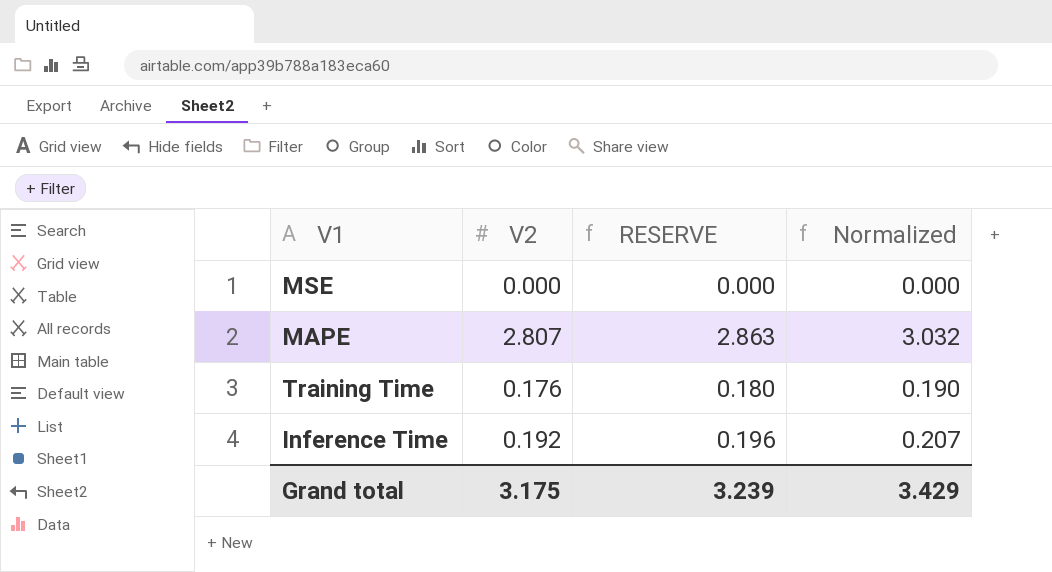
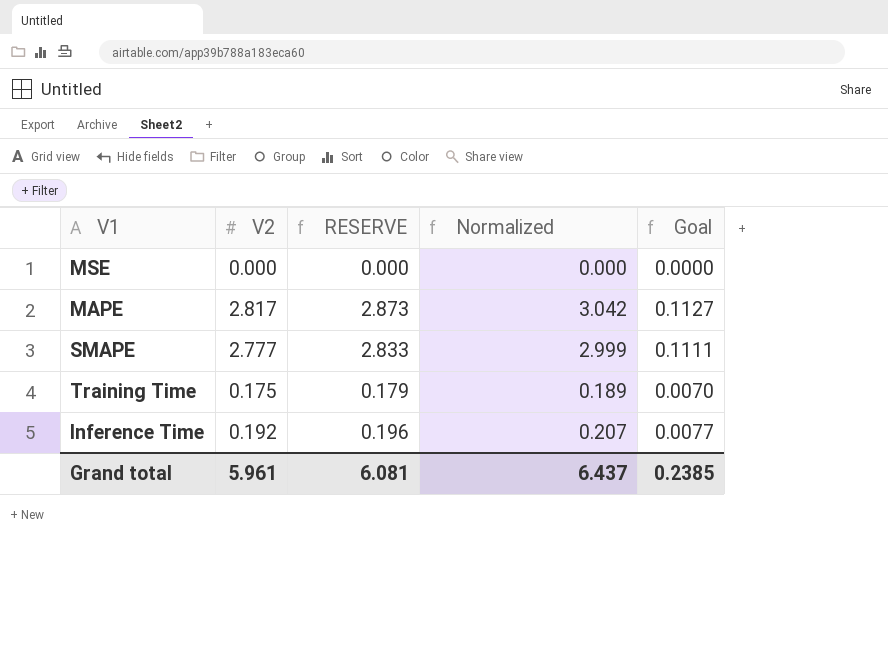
column Goal | formula: none -> [V2] * 0.04
MAPE | V2: 2.807 -> 2.817
MAPE | RESERVE: 2.863 -> 2.873
MAPE | Normalized: 3.032 -> 3.042
row SMAPE: none -> 2.777 | 2.833 | 2.999 | 0.1111
Training Time | V2: 0.176 -> 0.175
Training Time | RESERVE: 0.180 -> 0.179
Training Time | Normalized: 0.190 -> 0.189
Grand total | V2: 3.175 -> 5.961
Grand total | RESERVE: 3.239 -> 6.081
Grand total | Normalized: 3.429 -> 6.437

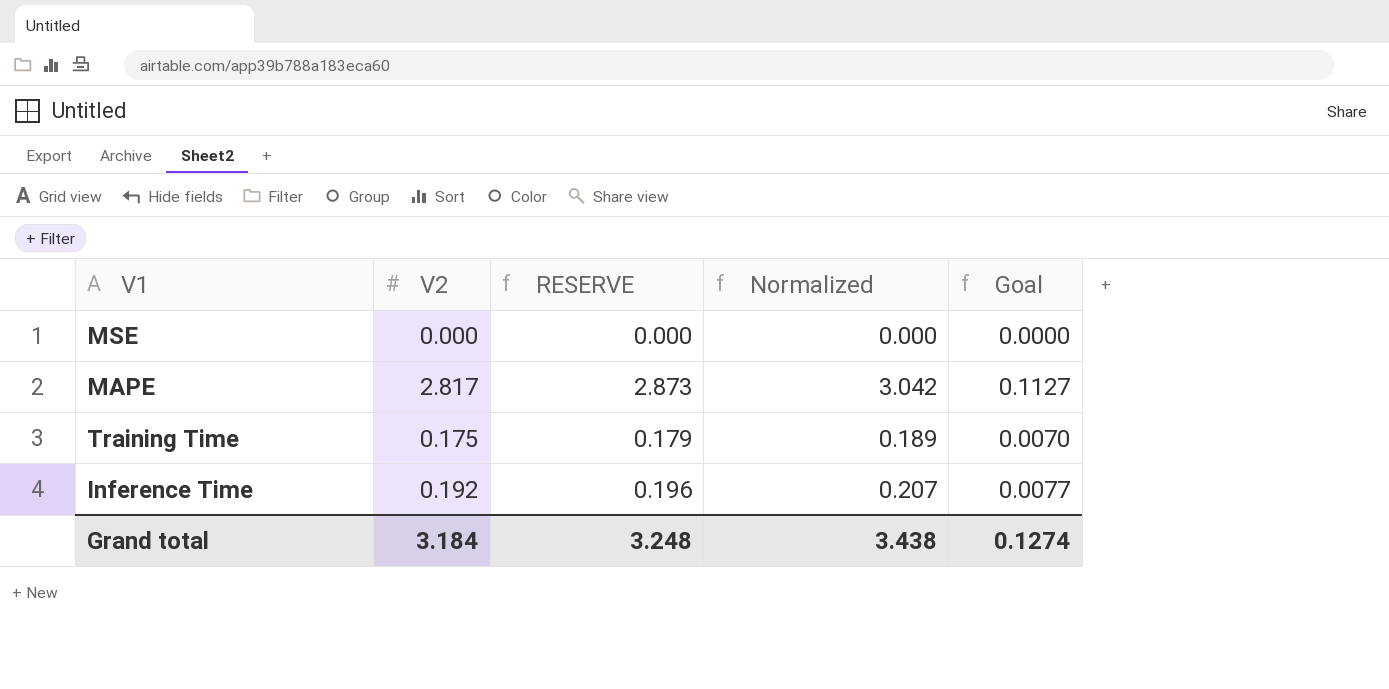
row SMAPE: 2.777 | 2.833 | 2.999 | 0.1111 -> none
Grand total | V2: 5.961 -> 3.184
Grand total | RESERVE: 6.081 -> 3.248
Grand total | Normalized: 6.437 -> 3.438
Grand total | Goal: 0.2385 -> 0.1274

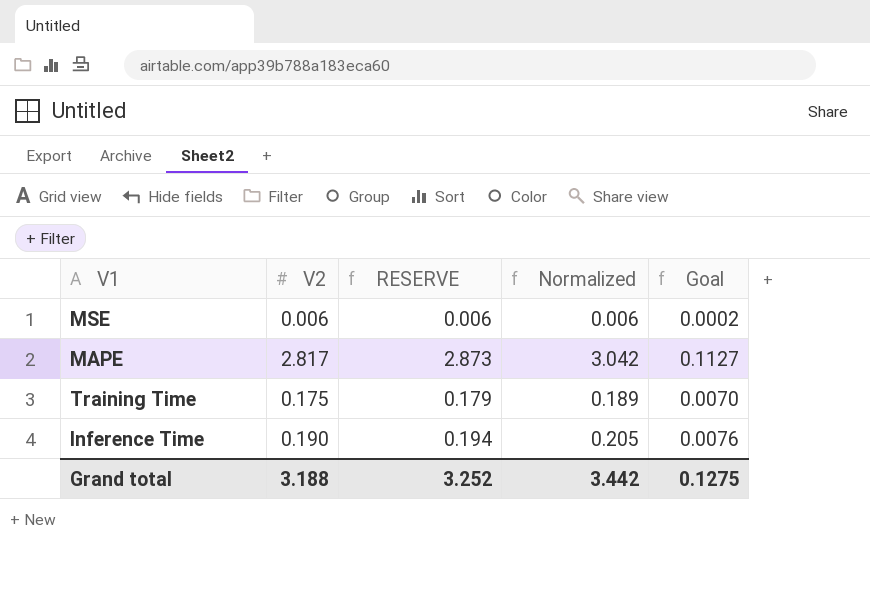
MSE | V2: 0.000 -> 0.006
MSE | RESERVE: 0.000 -> 0.006
MSE | Normalized: 0.000 -> 0.006
MSE | Goal: 0.0000 -> 0.0002
Inference Time | V2: 0.192 -> 0.190
Inference Time | RESERVE: 0.196 -> 0.194
Inference Time | Normalized: 0.207 -> 0.205
Inference Time | Goal: 0.0077 -> 0.0076
Grand total | V2: 3.184 -> 3.188
Grand total | RESERVE: 3.248 -> 3.252
Grand total | Normalized: 3.438 -> 3.442
Grand total | Goal: 0.1274 -> 0.1275

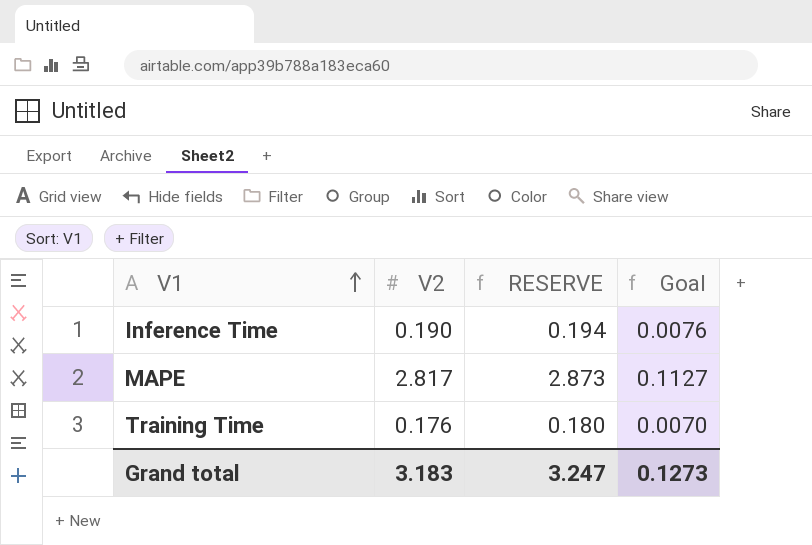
row order: none -> V1 ascending
column Normalized | formula: [V2] * 1.08 -> none
row MSE: 0.006 | 0.006 | 0.006 | 0.0002 -> none
Training Time | V2: 0.175 -> 0.176
Training Time | RESERVE: 0.179 -> 0.180
Grand total | V2: 3.188 -> 3.183
Grand total | RESERVE: 3.252 -> 3.247
Grand total | Goal: 0.1275 -> 0.1273

